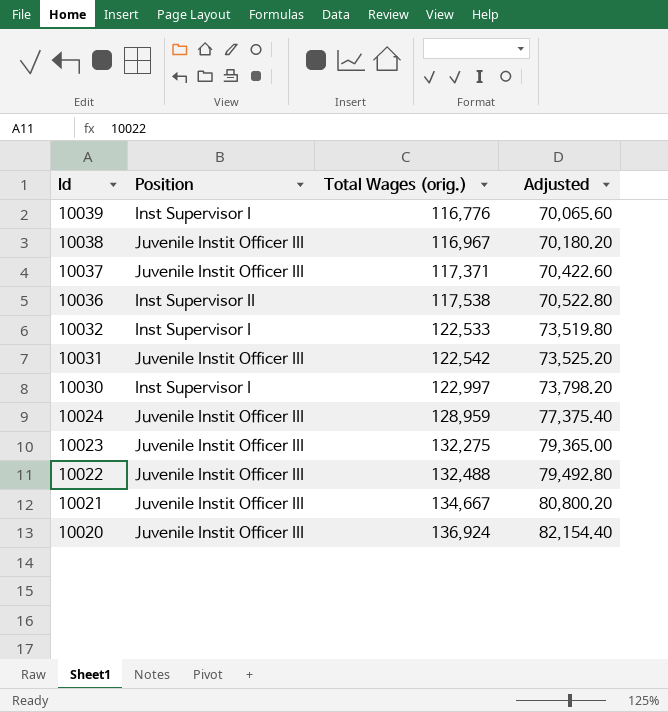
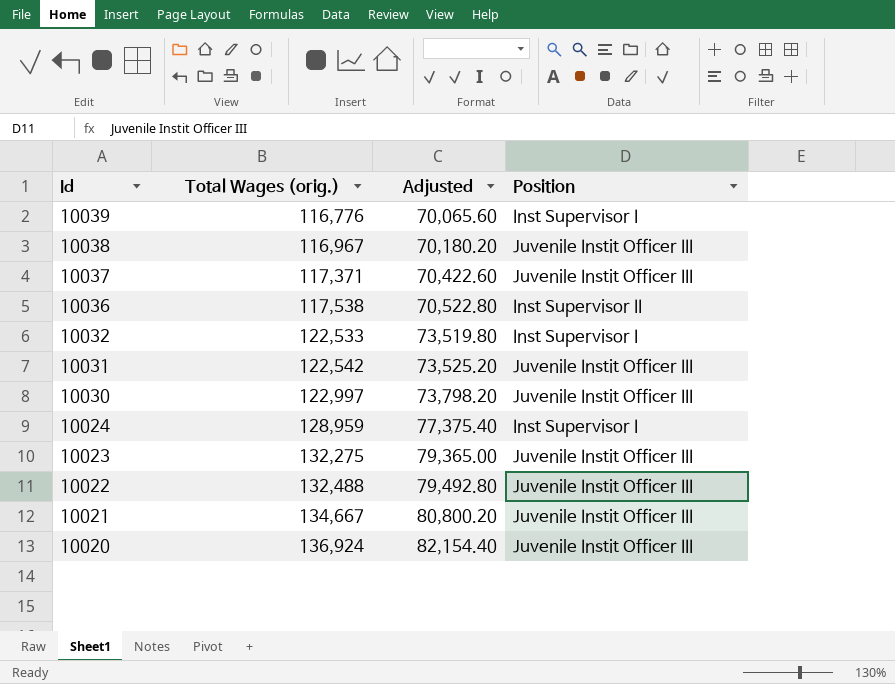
column Position | position: 2 -> 4
10030 | Position: Inst Supervisor I -> Juvenile Instit Officer III
10024 | Position: Juvenile Instit Officer III -> Inst Supervisor I

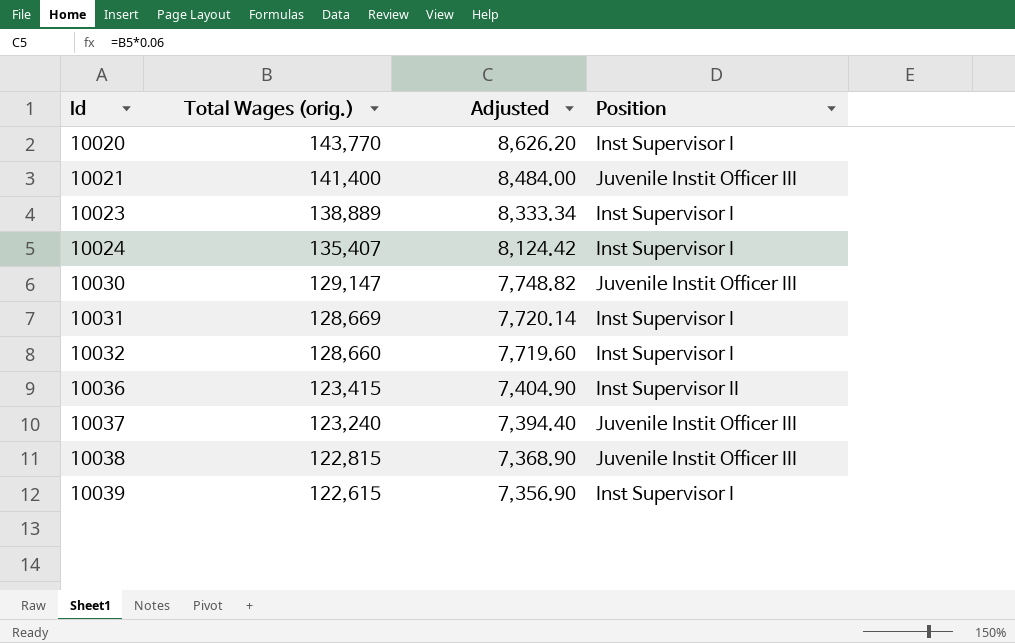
row order: Id descending -> Id ascending
column Adjusted | formula: [Total Wages (orig.)] * 0.6 -> [Total Wages (orig.)] * 0.06
row 10022: 132,488 | 79,492.80 | Juvenile Instit Officer III -> none
10020 | Total Wages (orig.): 136,924 -> 143,770
10020 | Position: Juvenile Instit Officer III -> Inst Supervisor I
10021 | Total Wages (orig.): 134,667 -> 141,400
10023 | Total Wages (orig.): 132,275 -> 138,889
10023 | Position: Juvenile Instit Officer III -> Inst Supervisor I
10024 | Total Wages (orig.): 128,959 -> 135,407
10030 | Total Wages (orig.): 122,997 -> 129,147
10031 | Total Wages (orig.): 122,542 -> 128,669
10031 | Position: Juvenile Instit Officer III -> Inst Supervisor I
10032 | Total Wages (orig.): 122,533 -> 128,660
10036 | Total Wages (orig.): 117,538 -> 123,415
10037 | Total Wages (orig.): 117,371 -> 123,240
10038 | Total Wages (orig.): 116,967 -> 122,815
10039 | Total Wages (orig.): 116,776 -> 122,615

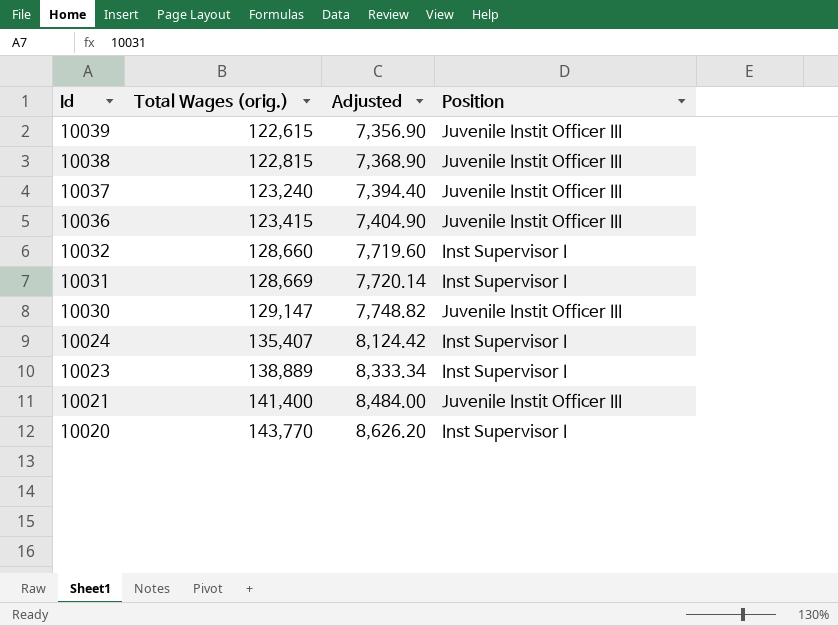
row order: Id ascending -> Id descending
10039 | Position: Inst Supervisor I -> Juvenile Instit Officer III
10036 | Position: Inst Supervisor II -> Juvenile Instit Officer III

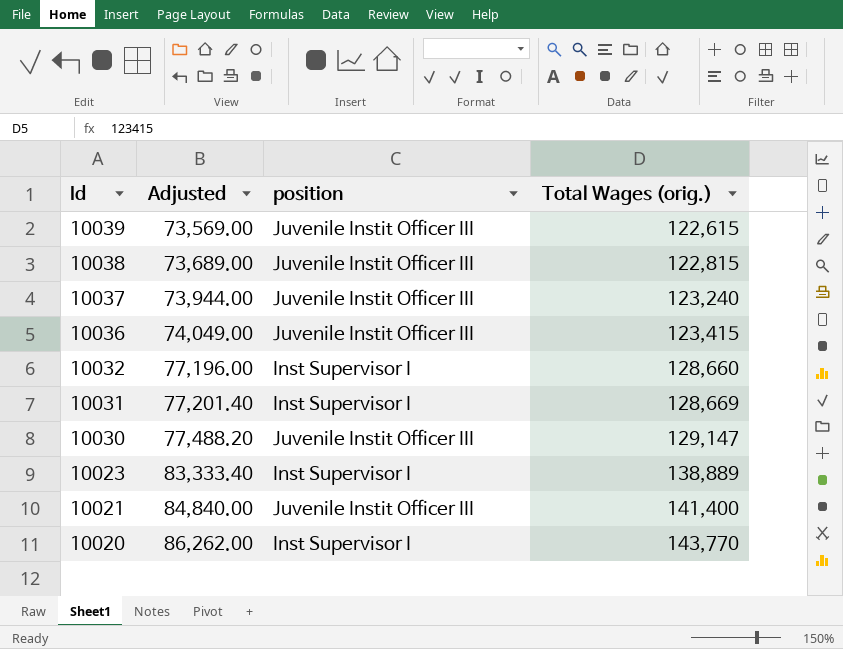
column Adjusted | formula: [Total Wages (orig.)] * 0.06 -> [Total Wages (orig.)] * 0.6
column name: Position -> position
column Total Wages (orig.) | position: 2 -> 4
row 10024: 135,407 | 8,124.42 | Inst Supervisor I -> none

